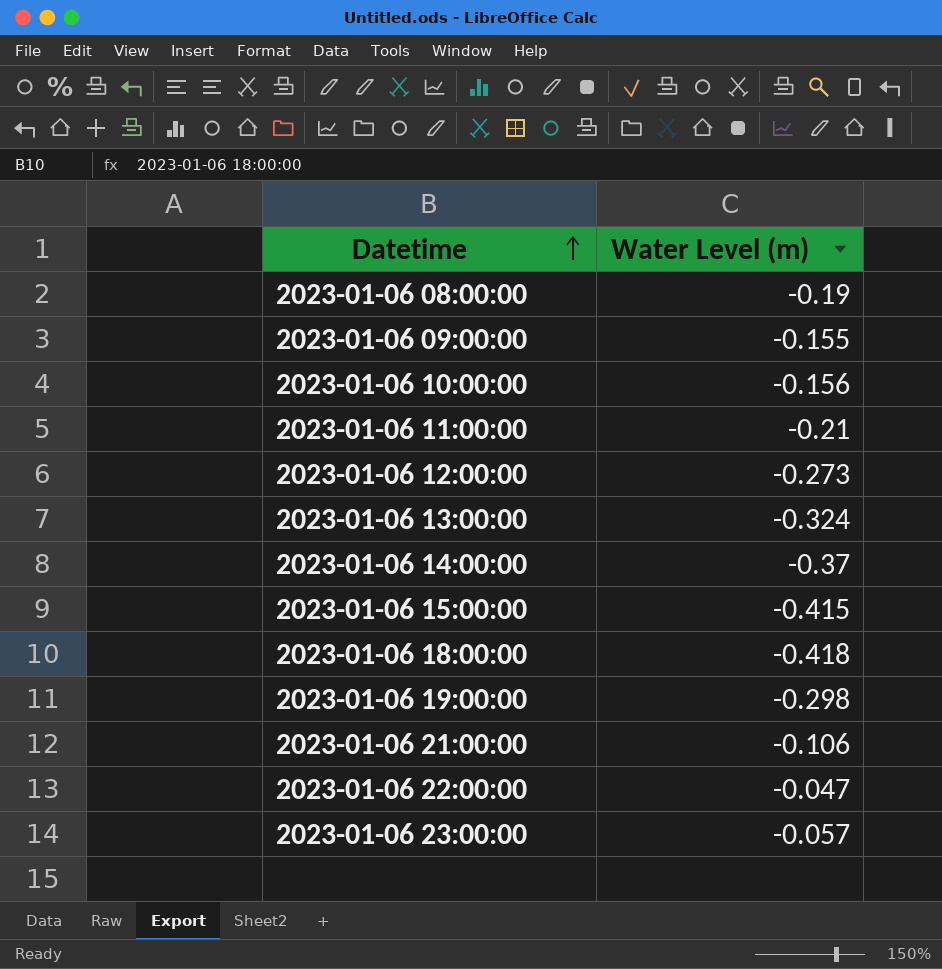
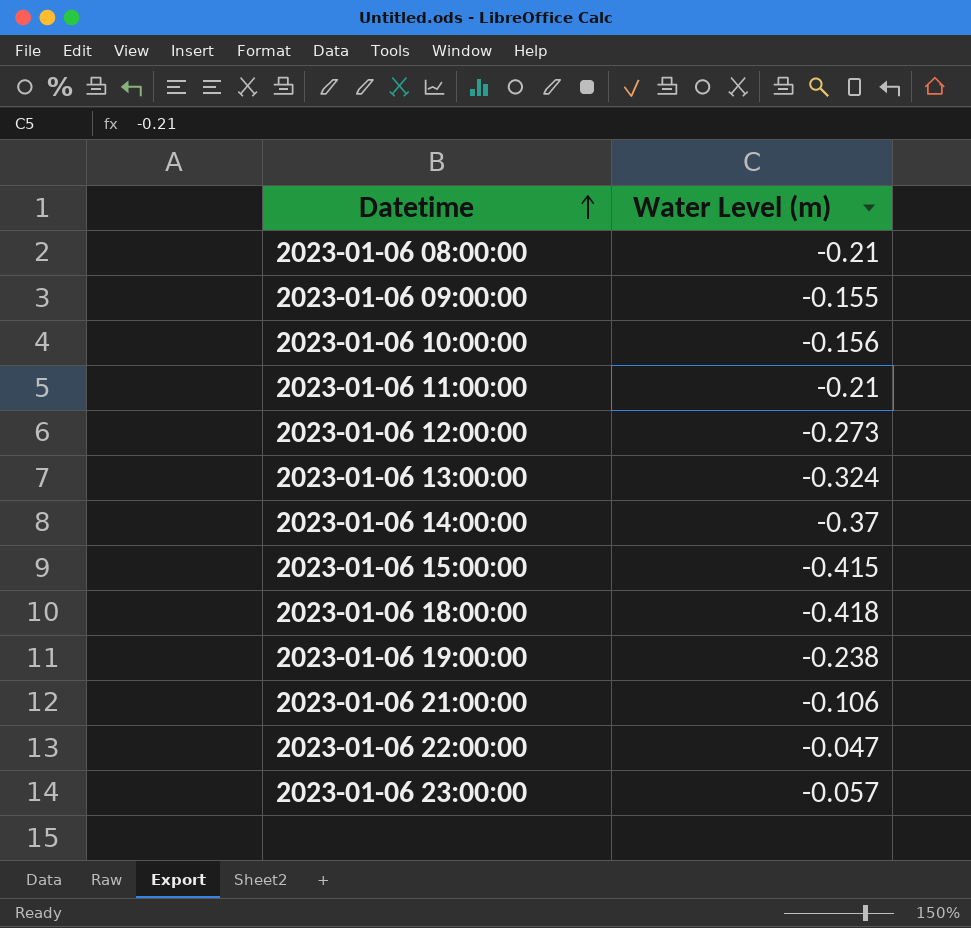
2023-01-06 08:00:00 | Water Level (m): -0.19 -> -0.21
2023-01-06 19:00:00 | Water Level (m): -0.298 -> -0.238

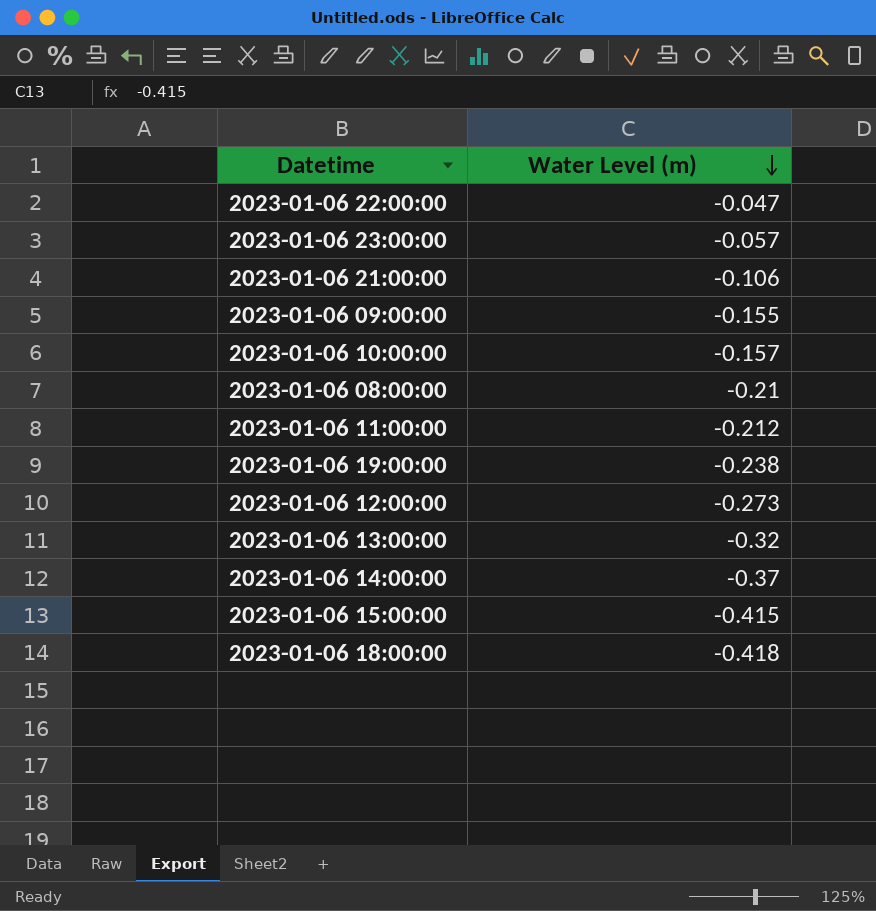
row order: Datetime ascending -> Water Level (m) descending
2023-01-06 10:00:00 | Water Level (m): -0.156 -> -0.157
2023-01-06 11:00:00 | Water Level (m): -0.21 -> -0.212
2023-01-06 13:00:00 | Water Level (m): -0.324 -> -0.32

